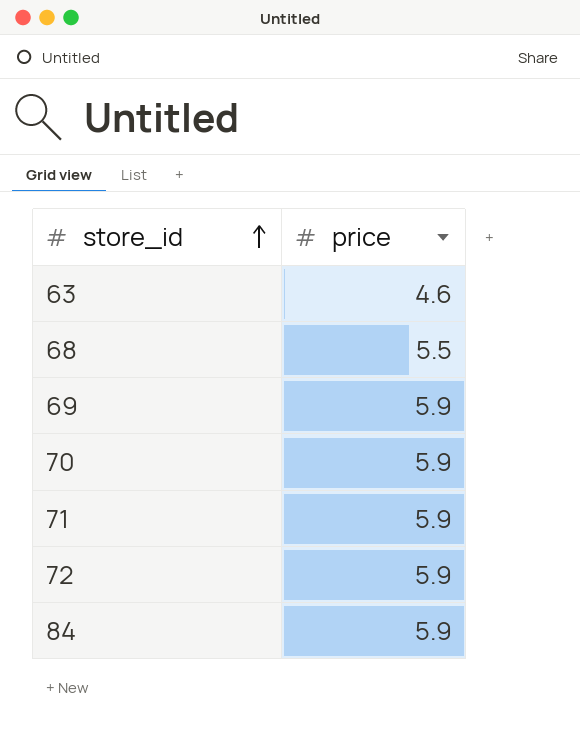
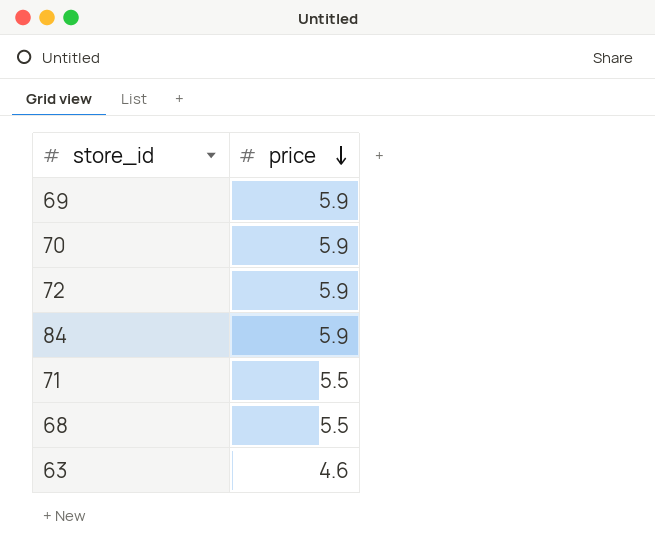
row order: store_id ascending -> price descending
71 | price: 5.9 -> 5.5

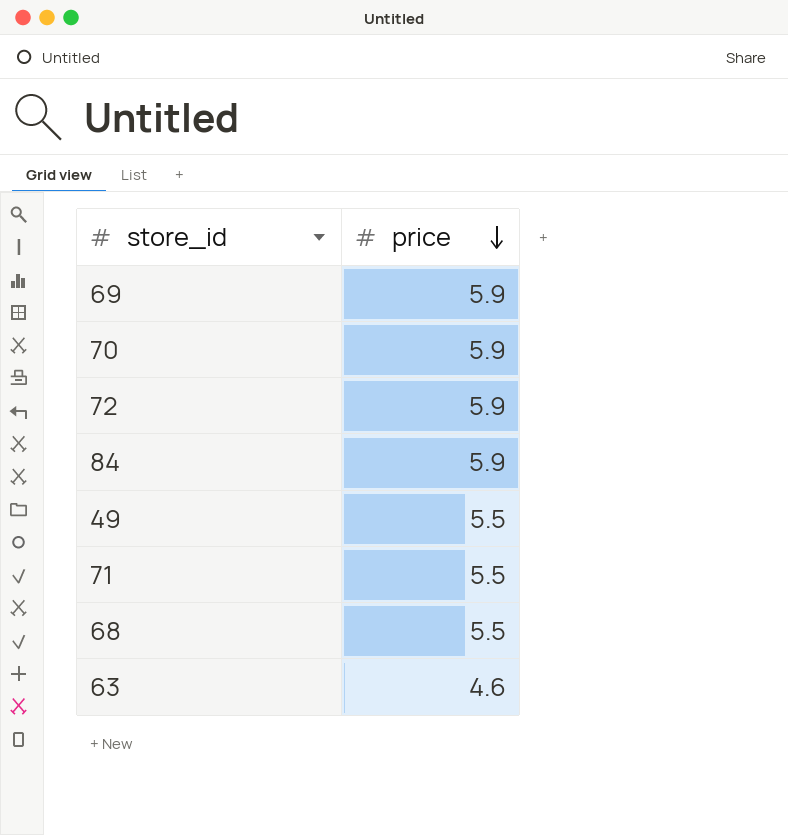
row 49: none -> 5.5

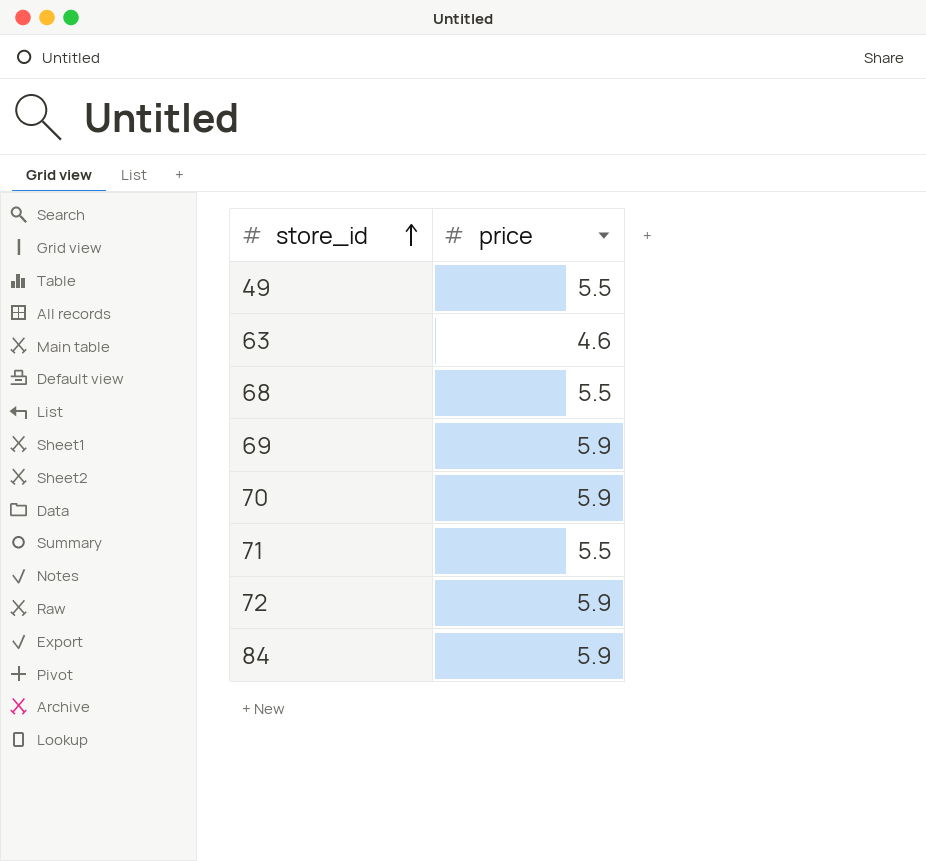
row order: price descending -> store_id ascending

